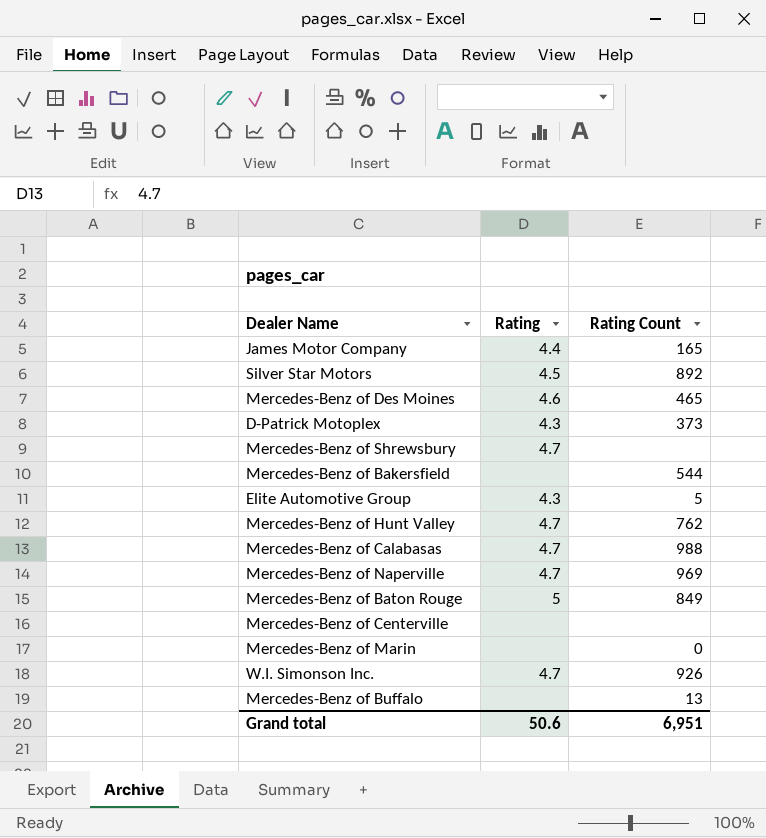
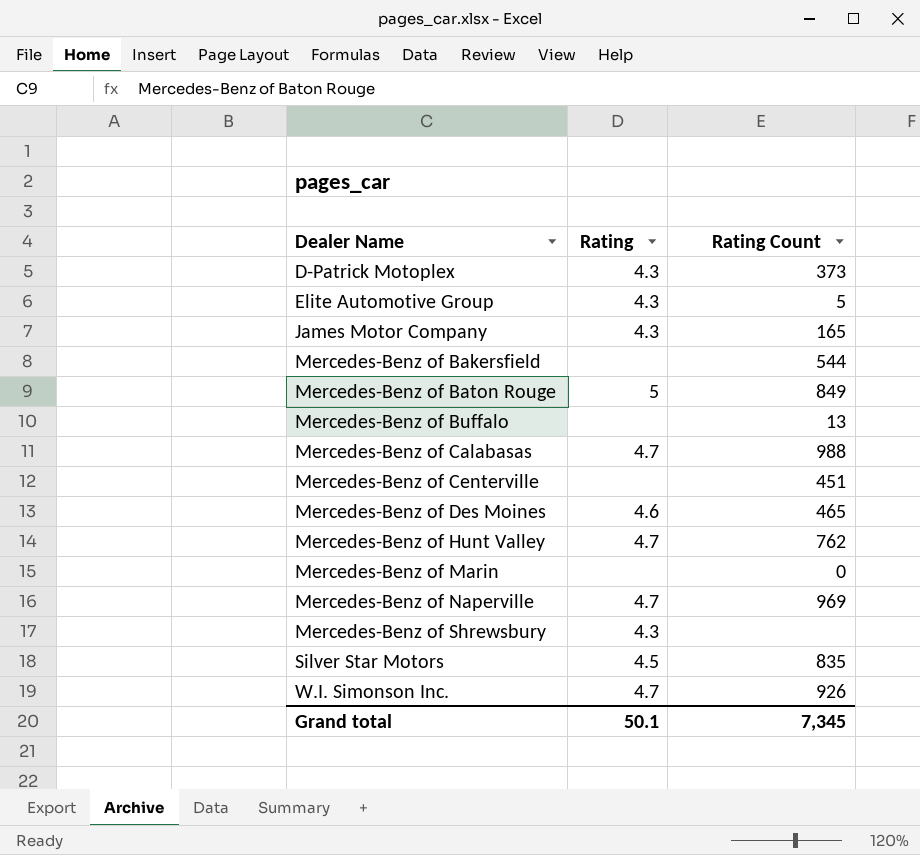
row order: none -> Dealer Name ascending
James Motor Company | Rating: 4.4 -> 4.3
Mercedes-Benz of Centerville | Rating Count: none -> 451
Mercedes-Benz of Shrewsbury | Rating: 4.7 -> 4.3
Silver Star Motors | Rating Count: 892 -> 835
Grand total | Rating: 50.6 -> 50.1
Grand total | Rating Count: 6,951 -> 7,345

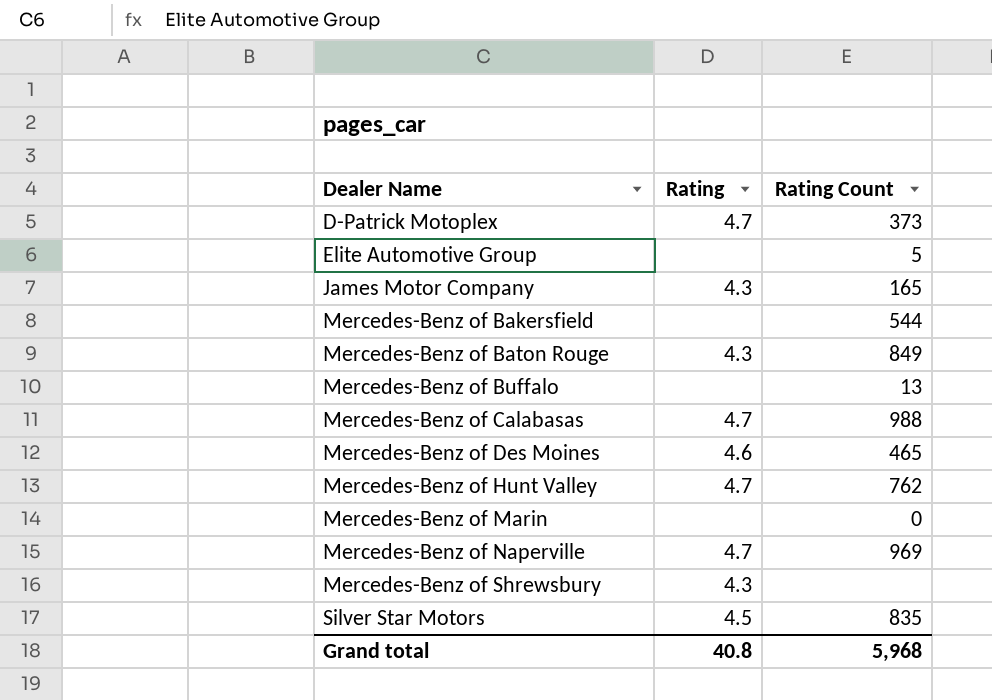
row Mercedes-Benz of Centerville: none | 451 -> none
row W.I. Simonson Inc.: 4.7 | 926 -> none
D-Patrick Motoplex | Rating: 4.3 -> 4.7
Elite Automotive Group | Rating: 4.3 -> none
Mercedes-Benz of Baton Rouge | Rating: 5 -> 4.3
Grand total | Rating: 50.1 -> 40.8
Grand total | Rating Count: 7,345 -> 5,968

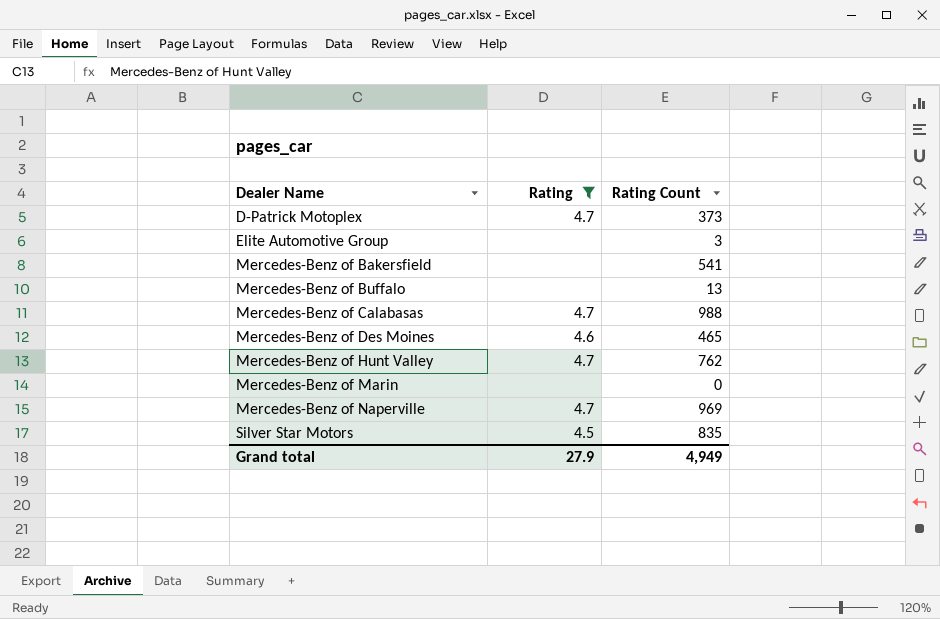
filter: none -> Rating != 4.3
Elite Automotive Group | Rating Count: 5 -> 3
Mercedes-Benz of Bakersfield | Rating Count: 544 -> 541
Grand total | Rating: 40.8 -> 27.9
Grand total | Rating Count: 5,968 -> 4,949

